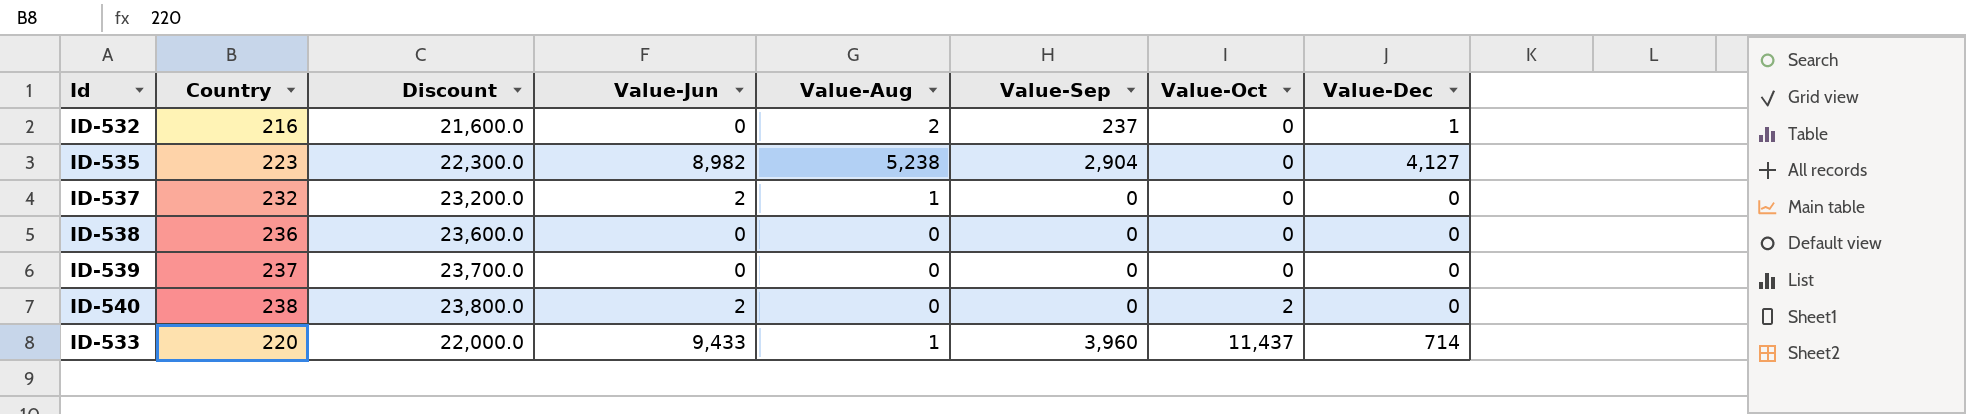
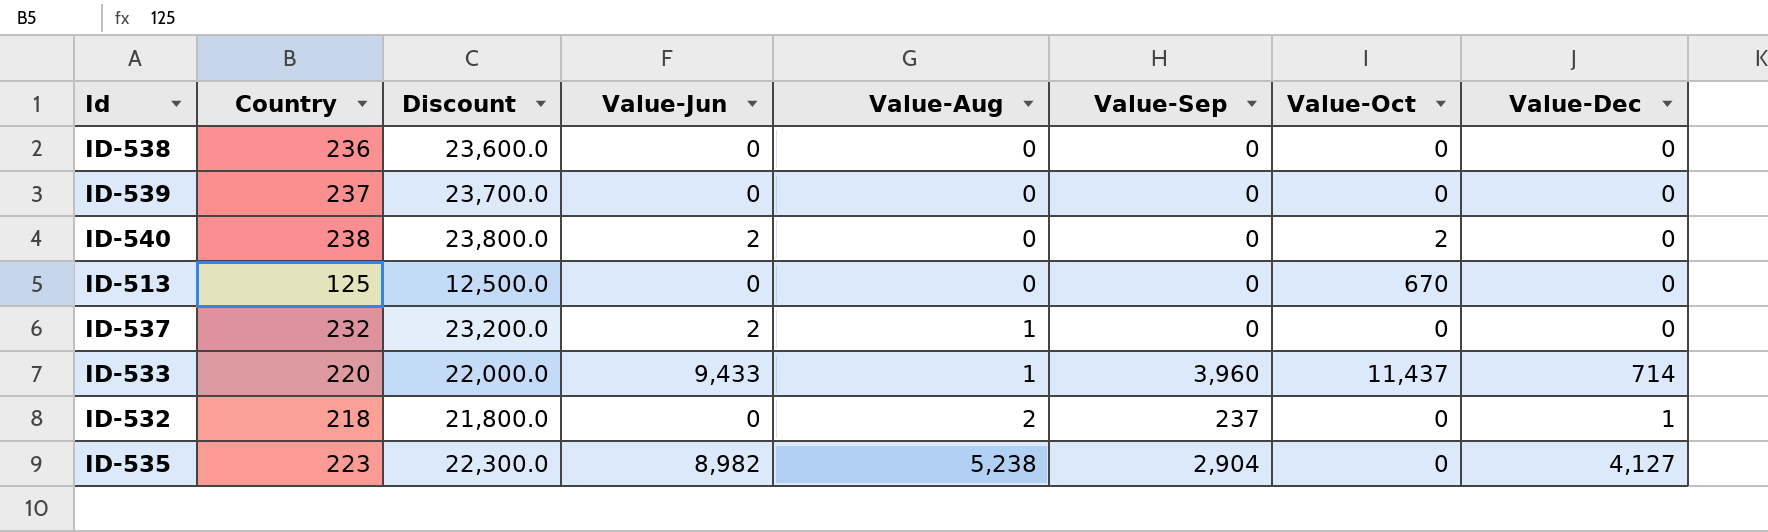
row order: Value-Oct ascending -> Value-Aug ascending
row ID-513: none -> 125 | 12,500.0 | 0 | 0 | 0 | 670 | 0
ID-532 | Country: 216 -> 218
ID-532 | Discount: 21,600.0 -> 21,800.0

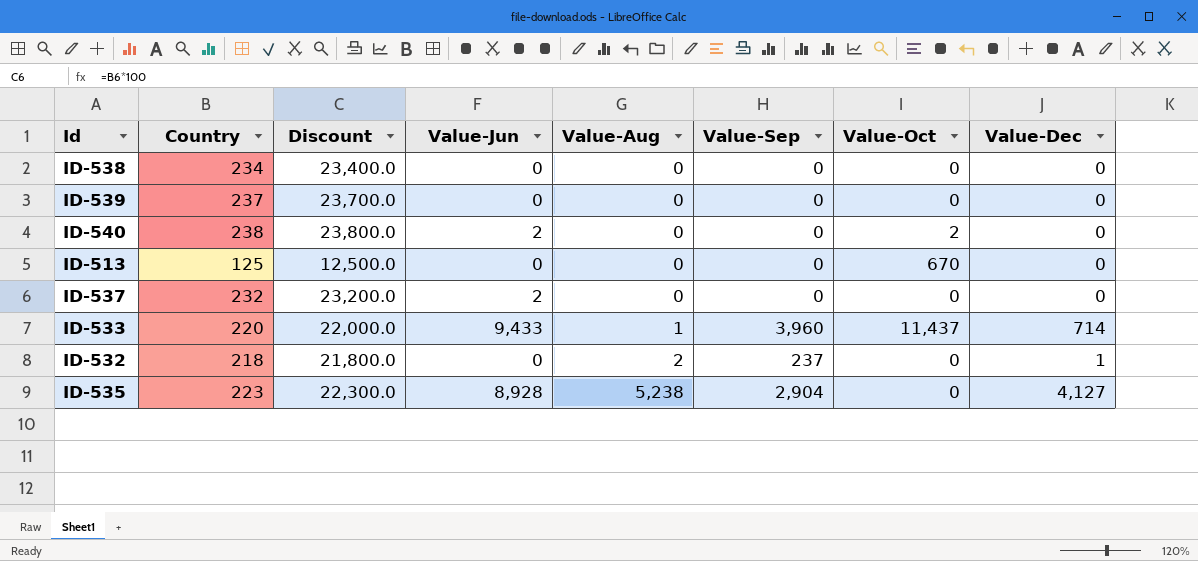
ID-538 | Country: 236 -> 234
ID-538 | Discount: 23,600.0 -> 23,400.0
ID-537 | Value-Aug: 1 -> 0
ID-535 | Value-Jun: 8,982 -> 8,928

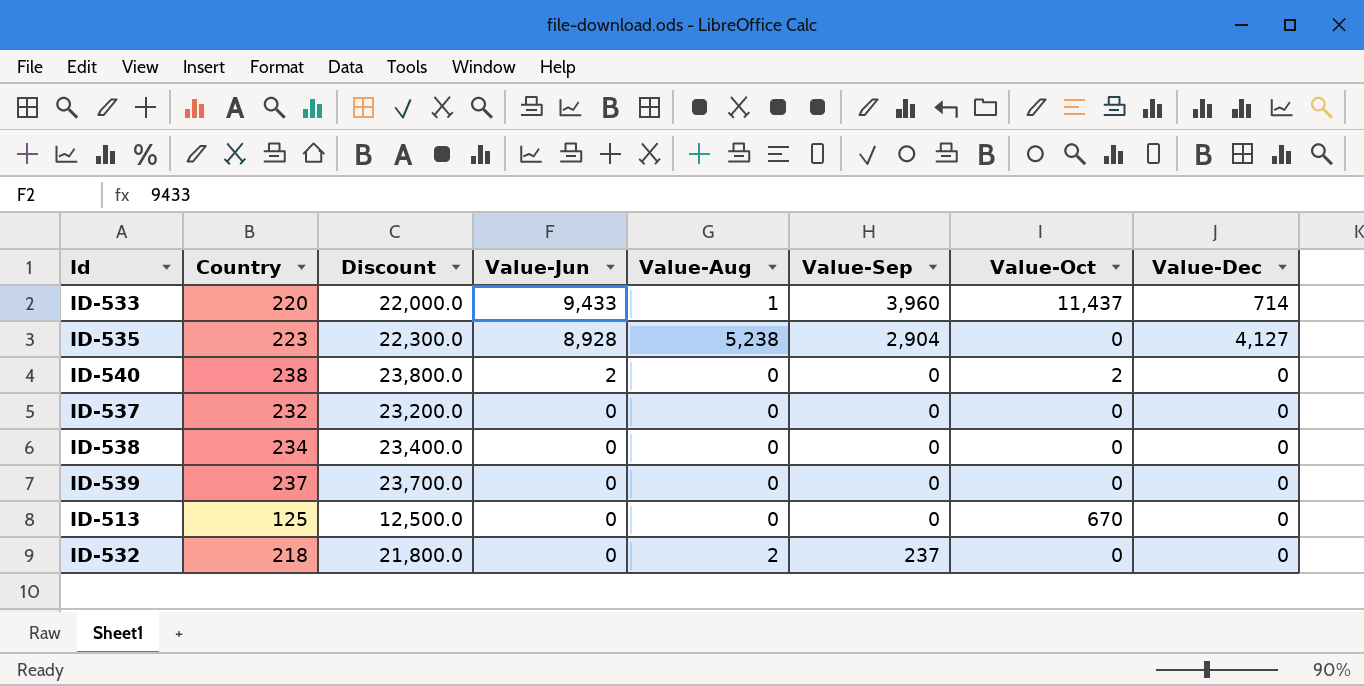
row order: Value-Aug ascending -> Value-Jun descending
ID-537 | Value-Jun: 2 -> 0
ID-532 | Value-Dec: 1 -> 0

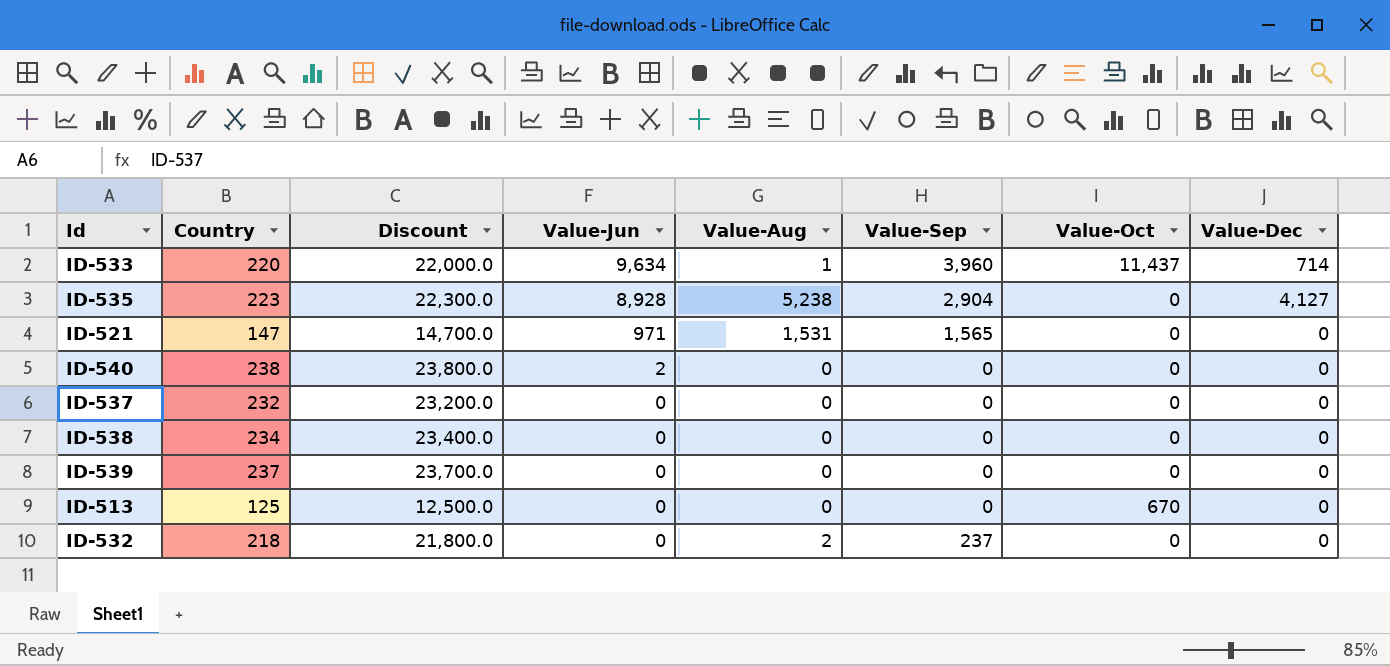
ID-533 | Value-Jun: 9,433 -> 9,634
row ID-521: none -> 147 | 14,700.0 | 971 | 1,531 | 1,565 | 0 | 0
ID-540 | Value-Oct: 2 -> 0

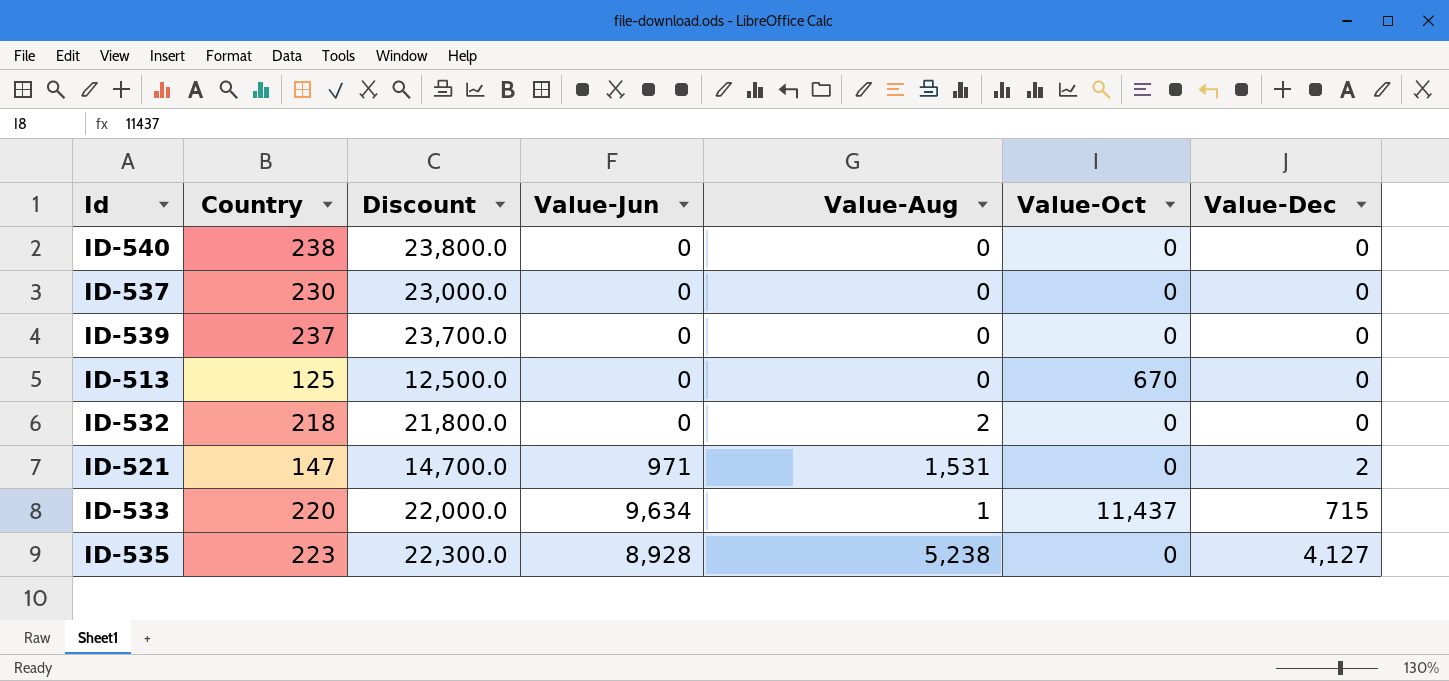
row order: Value-Jun descending -> Value-Dec ascending
column Value-Sep | position: 6 -> none
row ID-538: 234 | 23,400.0 | 0 | 0 | 0 | 0 | 0 -> none
ID-540 | Value-Jun: 2 -> 0
ID-537 | Country: 232 -> 230
ID-537 | Discount: 23,200.0 -> 23,000.0
ID-521 | Value-Dec: 0 -> 2
ID-533 | Value-Dec: 714 -> 715

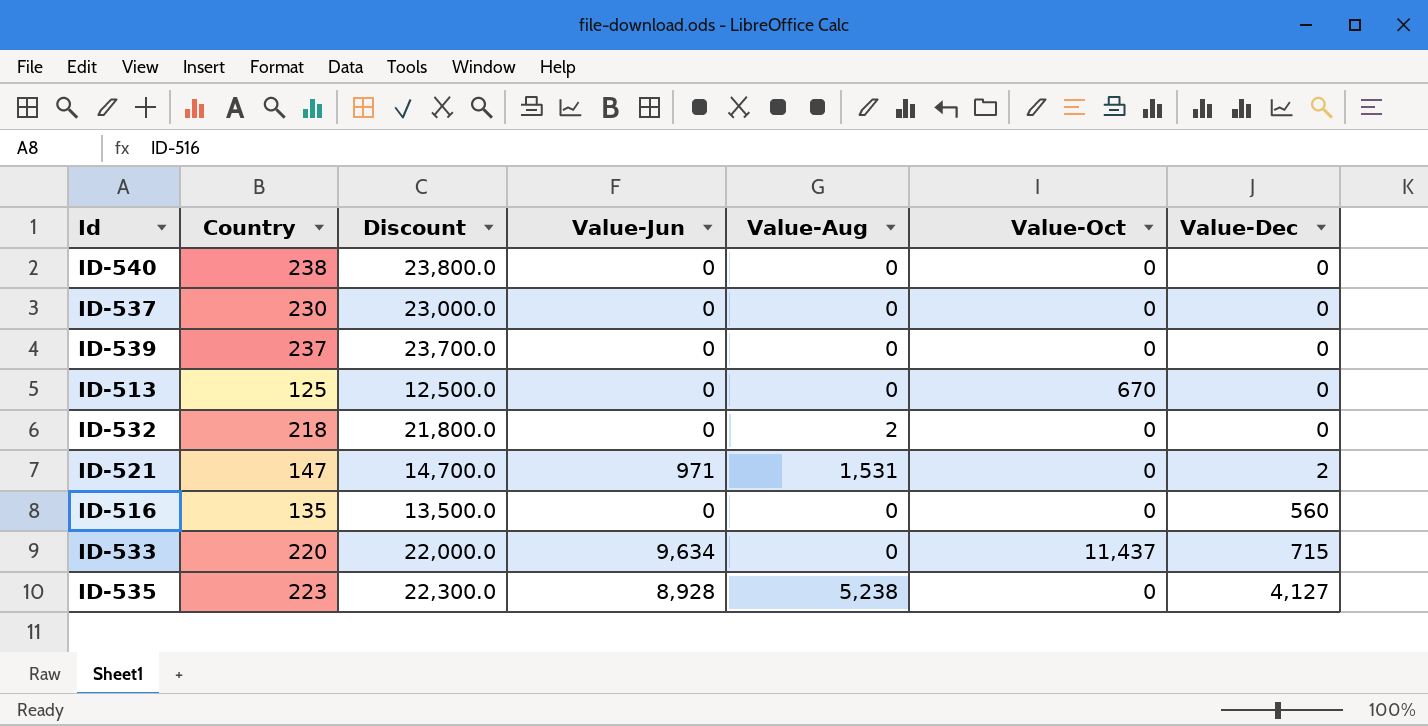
row ID-516: none -> 135 | 13,500.0 | 0 | 0 | 0 | 560
ID-533 | Value-Aug: 1 -> 0

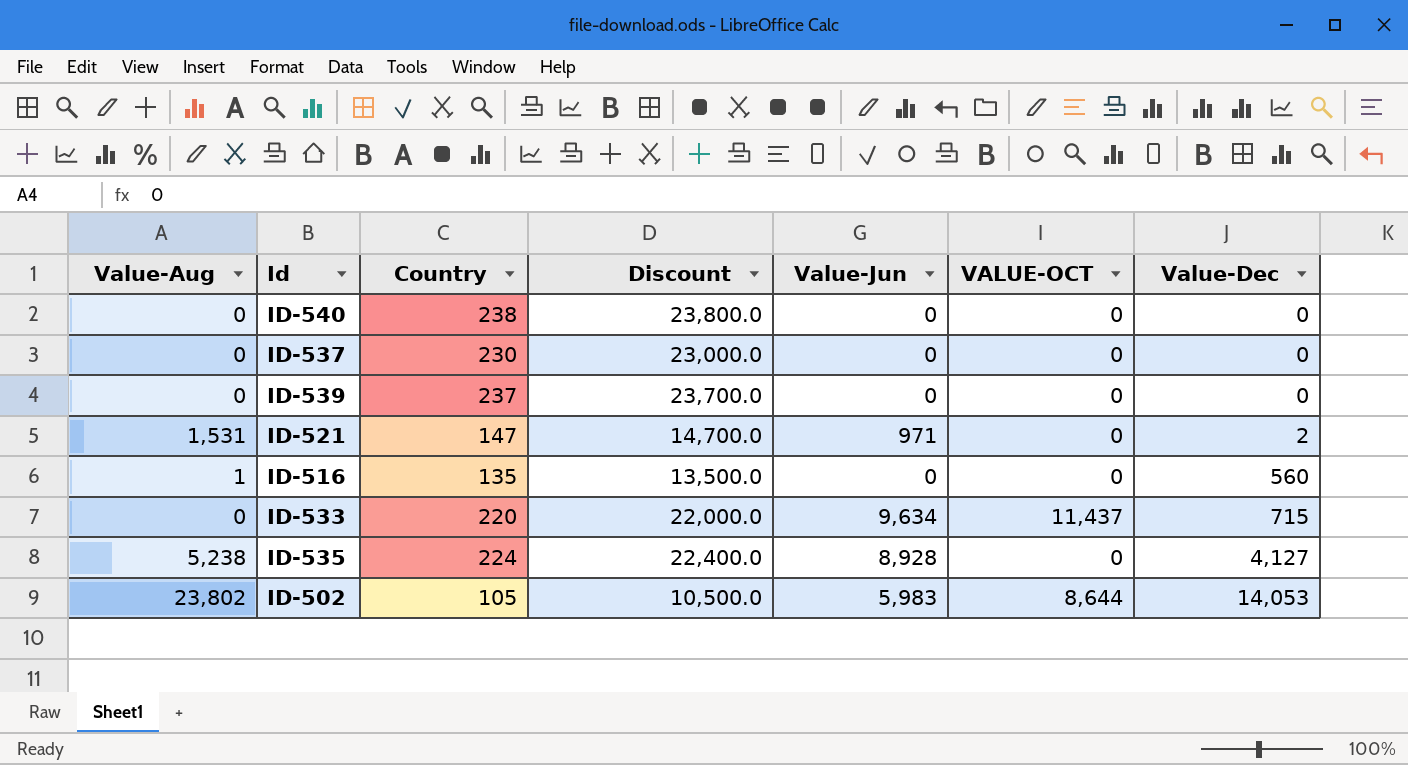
column Value-Aug | position: 5 -> 1
column name: Value-Oct -> VALUE-OCT
row ID-513: 125 | 12,500.0 | 0 | 0 | 670 | 0 -> none
row ID-532: 218 | 21,800.0 | 0 | 2 | 0 | 0 -> none
ID-516 | Value-Aug: 0 -> 1
ID-535 | Country: 223 -> 224
ID-535 | Discount: 22,300.0 -> 22,400.0
row ID-502: none -> 23,802 | 105 | 10,500.0 | 5,983 | 8,644 | 14,053

